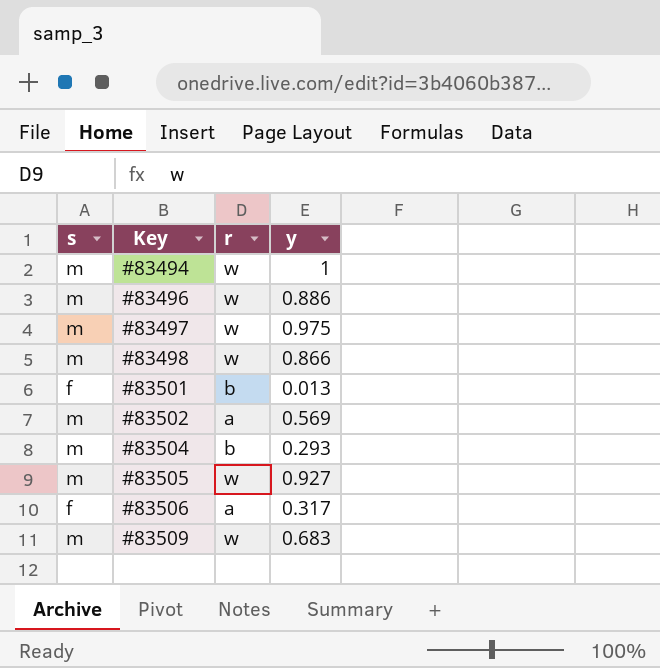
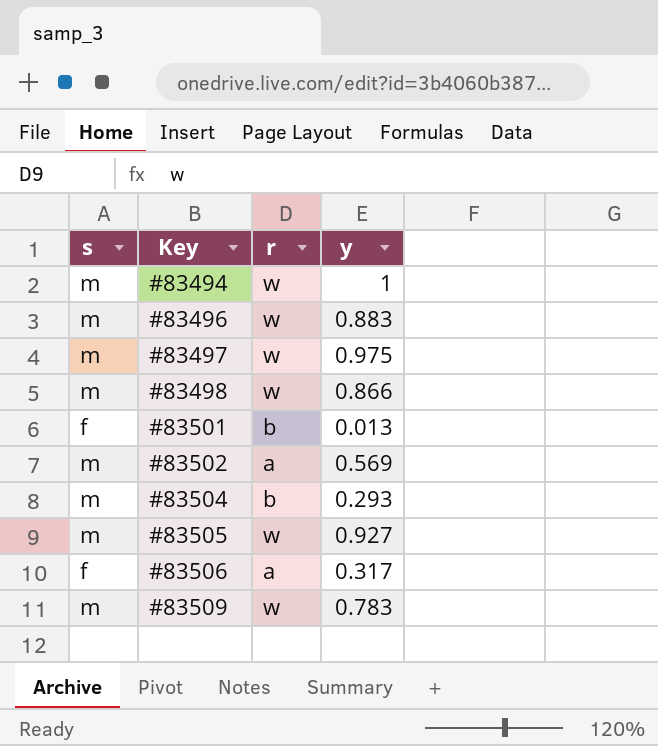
#83496 | y: 0.886 -> 0.883
#83509 | y: 0.683 -> 0.783

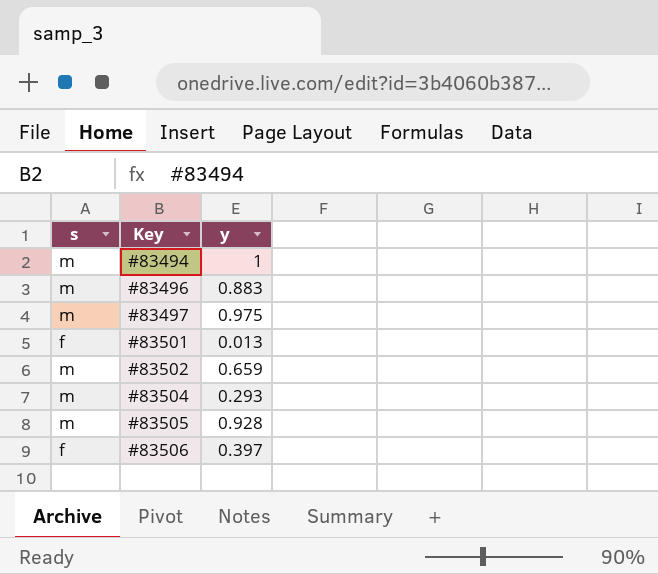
column r | position: 3 -> none
row #83498: m | w | 0.866 -> none
row #83509: m | w | 0.783 -> none
#83502 | y: 0.569 -> 0.659
#83505 | y: 0.927 -> 0.928
#83506 | y: 0.317 -> 0.397

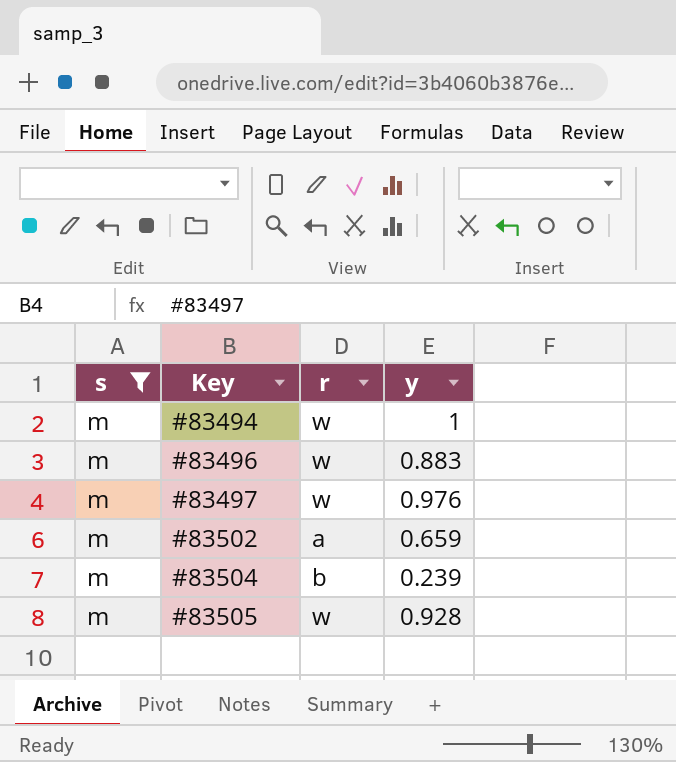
filter: none -> s = m
column r | position: none -> 3
#83497 | y: 0.975 -> 0.976
#83504 | y: 0.293 -> 0.239

